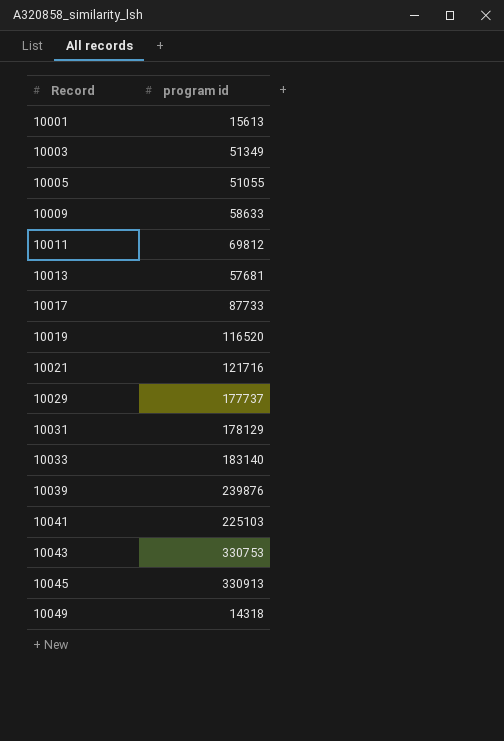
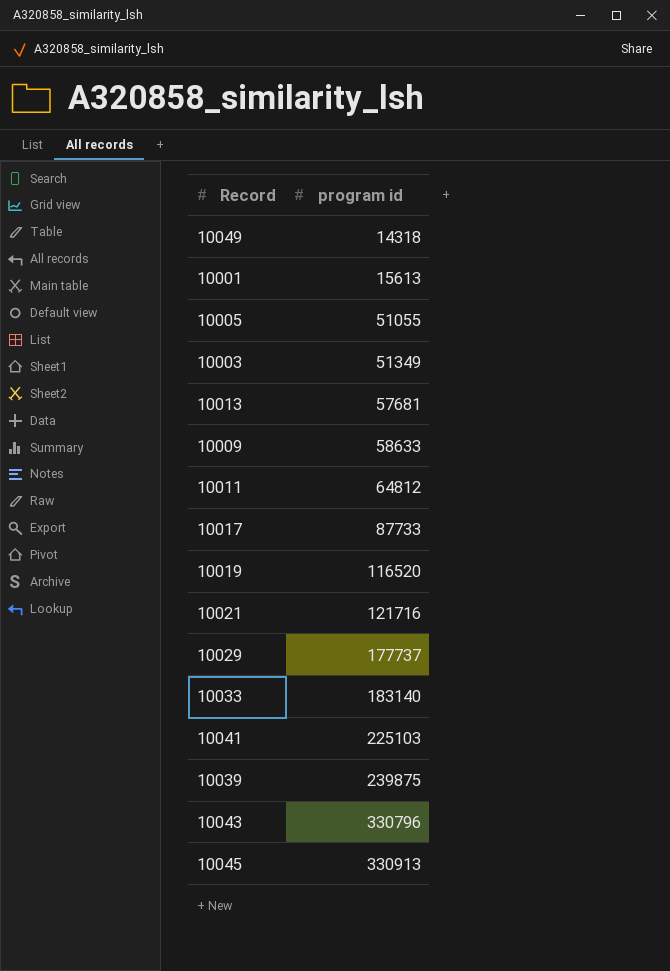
row order: Record ascending -> program id ascending
row 10031: 178129 -> none
10011 | program id: 69812 -> 64812
10039 | program id: 239876 -> 239875
10043 | program id: 330753 -> 330796

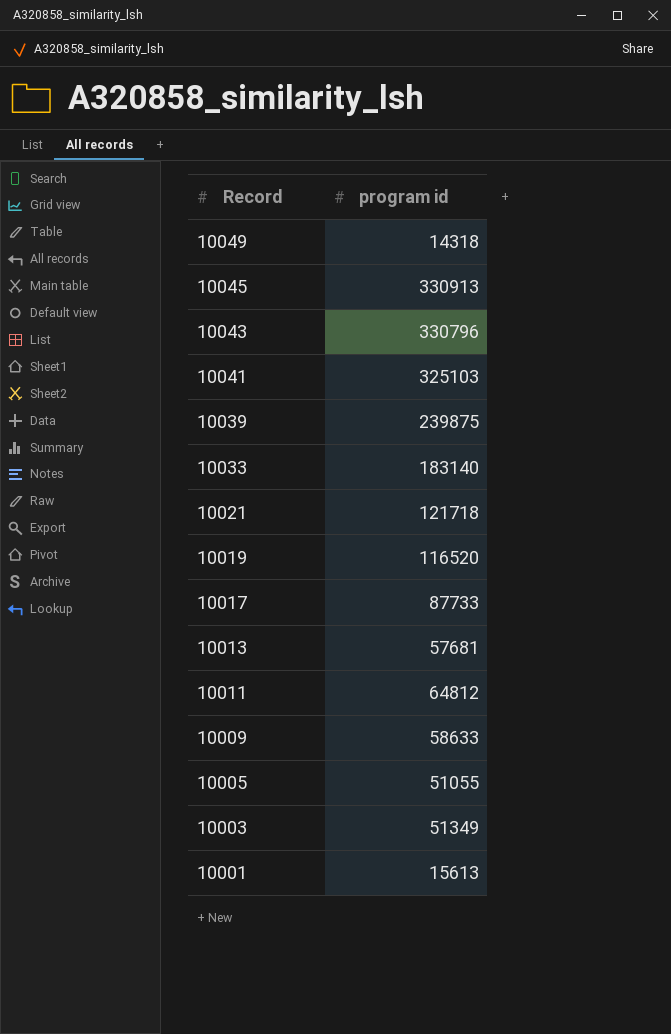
row order: program id ascending -> Record descending
row 10029: 177737 -> none
10041 | program id: 225103 -> 325103
10021 | program id: 121716 -> 121718

